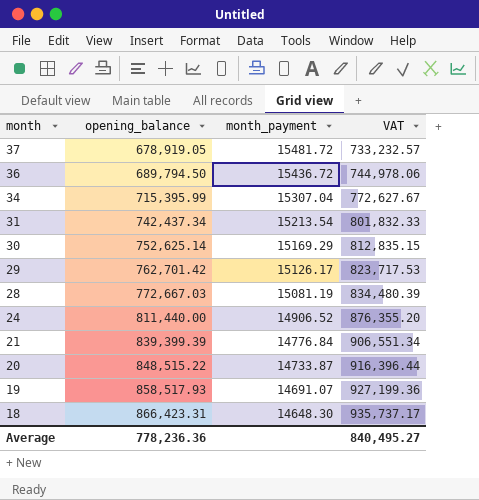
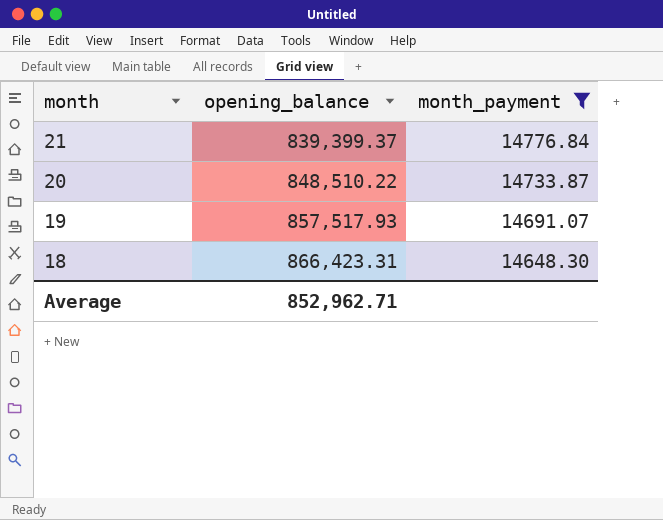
filter: none -> month_payment <= 14776.84
column VAT | formula: [opening_balance] * 1.08 -> none
21 | opening_balance: 839,399.39 -> 839,399.37
20 | opening_balance: 848,515.22 -> 848,510.22
19 | opening_balance: 858,517.93 -> 857,517.93
Average | opening_balance: 778,236.36 -> 852,962.71

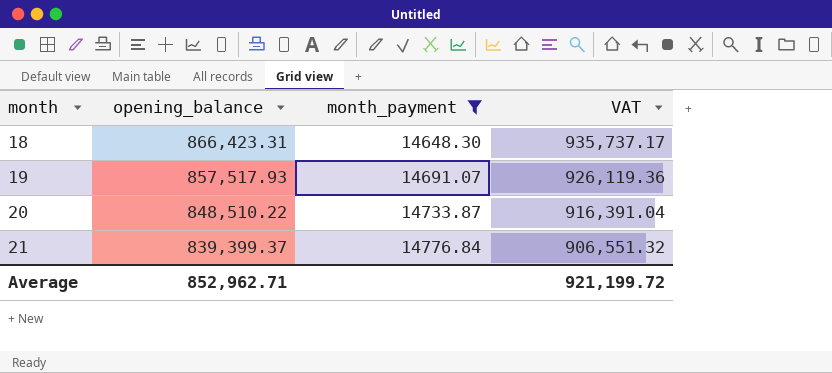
row order: month descending -> month ascending
column VAT | formula: none -> [opening_balance] * 1.08

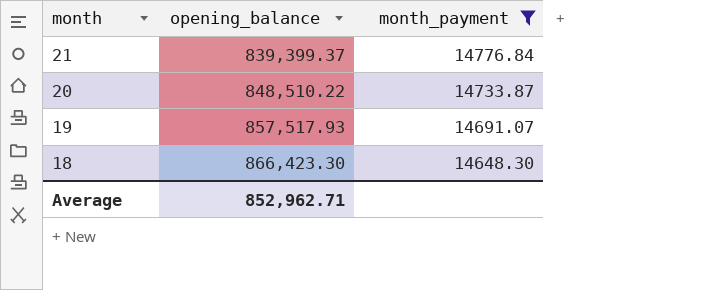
row order: month ascending -> month descending
column VAT | formula: [opening_balance] * 1.08 -> none
18 | opening_balance: 866,423.31 -> 866,423.30

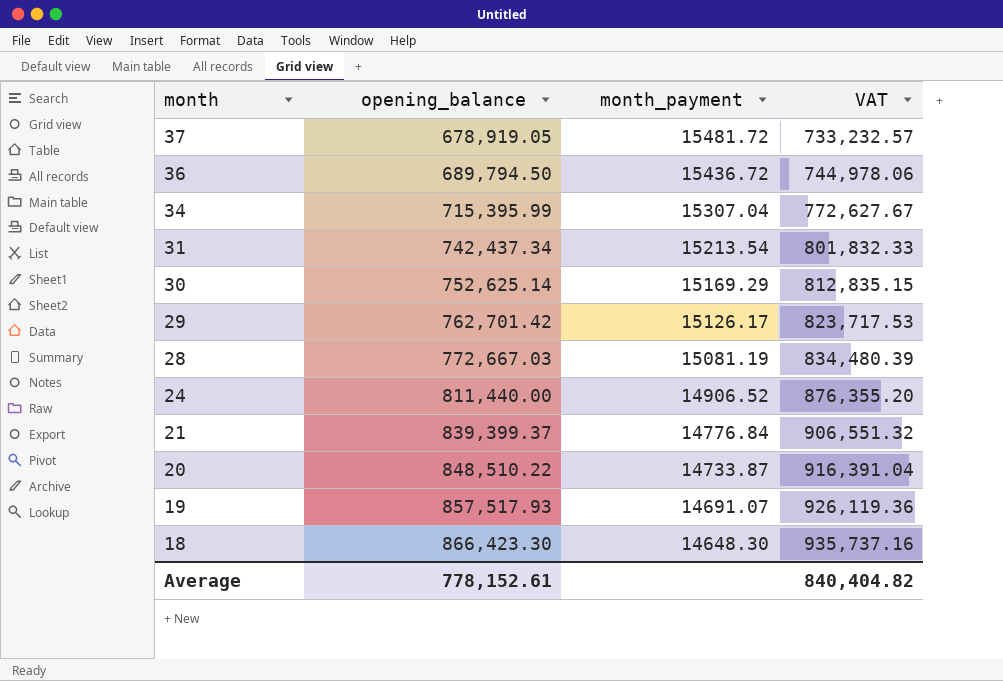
filter: month_payment <= 14776.84 -> none
column VAT | formula: none -> [opening_balance] * 1.08
Average | opening_balance: 852,962.71 -> 778,152.61

